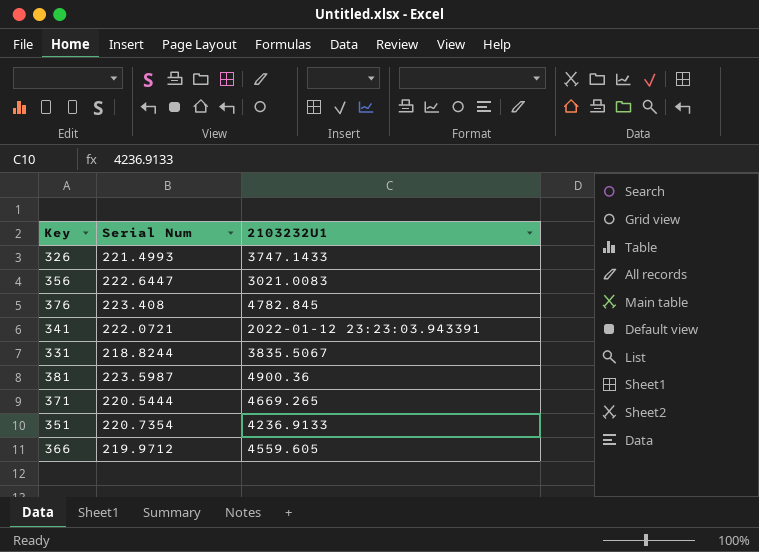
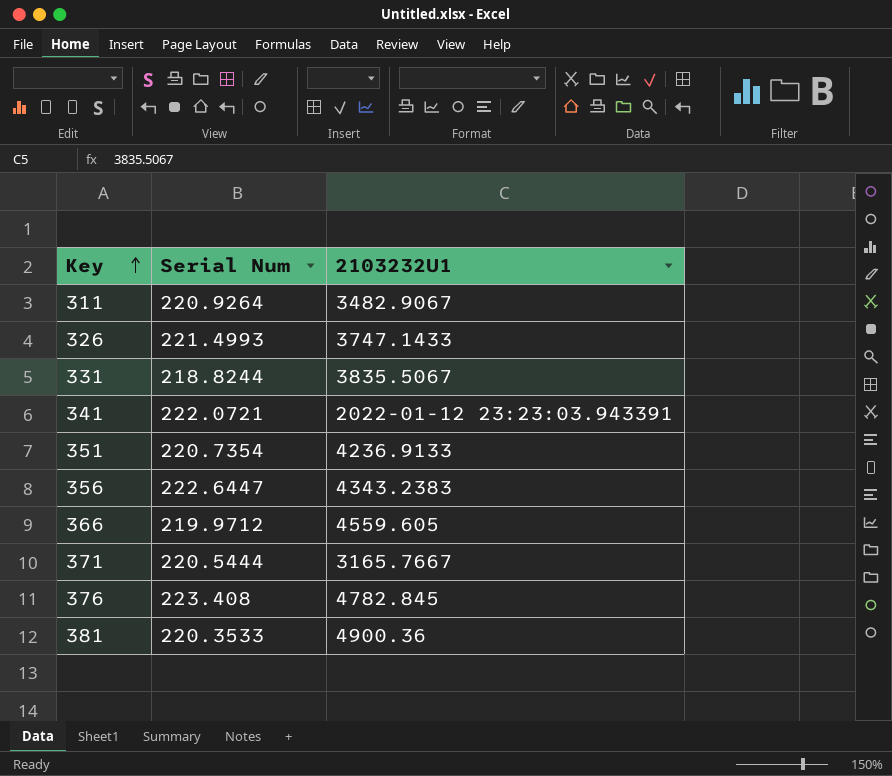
row order: none -> Key ascending
row 311: none -> 220.9264 | 3482.9067
356 | 2103232U1: 3021.0083 -> 4343.2383
371 | 2103232U1: 4669.265 -> 3165.7667
381 | Serial Num: 223.5987 -> 220.3533

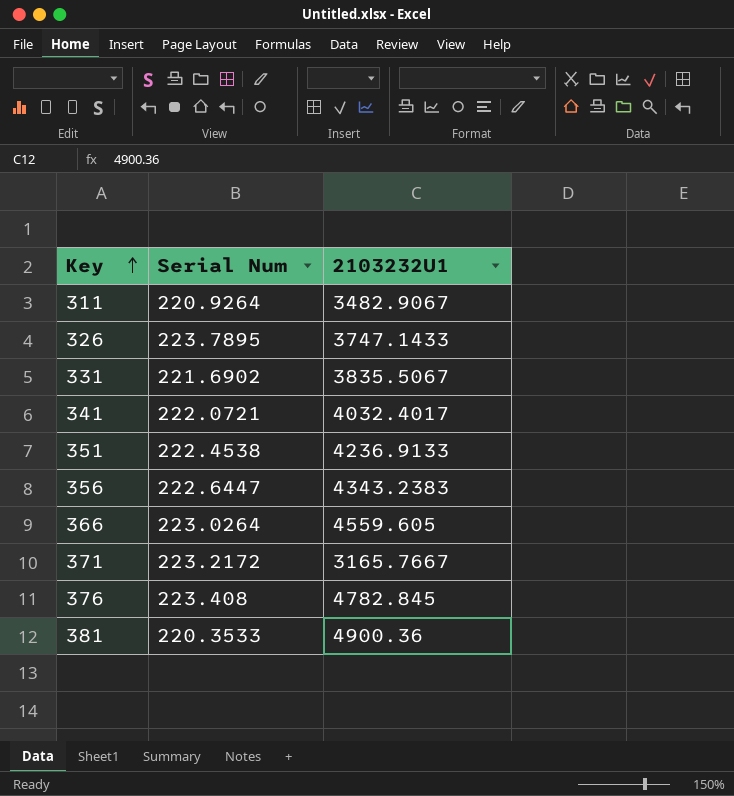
326 | Serial Num: 221.4993 -> 223.7895
331 | Serial Num: 218.8244 -> 221.6902
341 | 2103232U1: 2022-01-12 23:23:03.943391 -> 4032.4017
351 | Serial Num: 220.7354 -> 222.4538
366 | Serial Num: 219.9712 -> 223.0264
371 | Serial Num: 220.5444 -> 223.2172

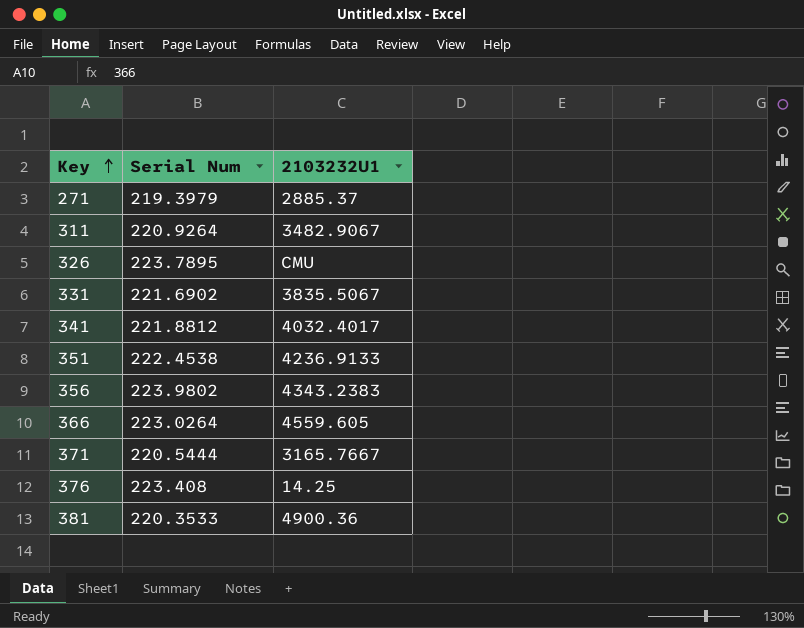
row 271: none -> 219.3979 | 2885.37
326 | 2103232U1: 3747.1433 -> CMU
341 | Serial Num: 222.0721 -> 221.8812
356 | Serial Num: 222.6447 -> 223.9802
371 | Serial Num: 223.2172 -> 220.5444
376 | 2103232U1: 4782.845 -> 14.25

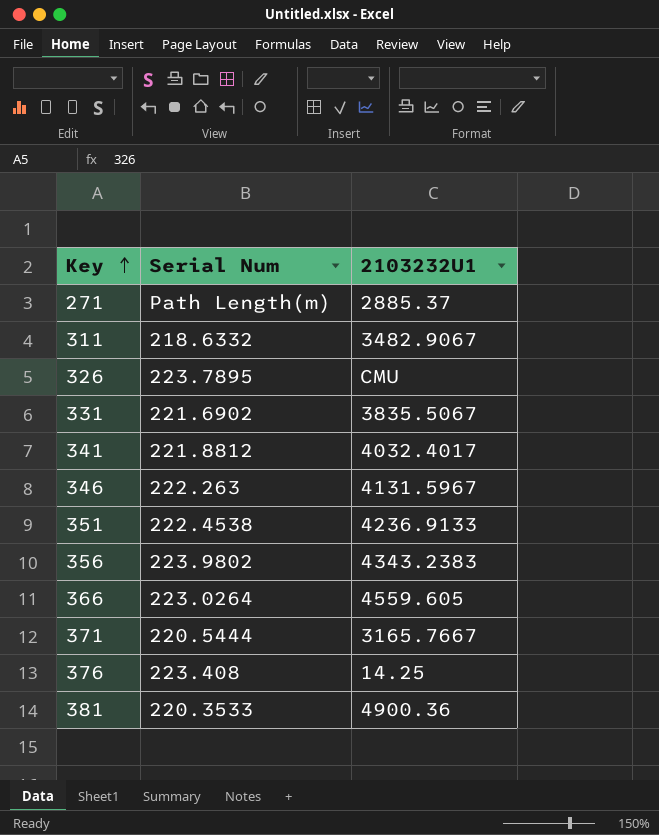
271 | Serial Num: 219.3979 -> Path Length(m)
311 | Serial Num: 220.9264 -> 218.6332
row 346: none -> 222.263 | 4131.5967

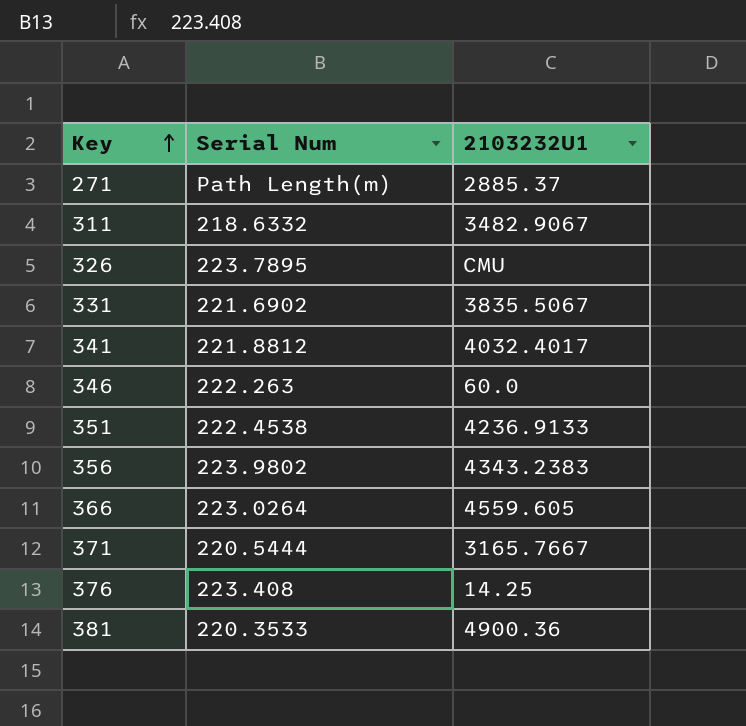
346 | 2103232U1: 4131.5967 -> 60.0

